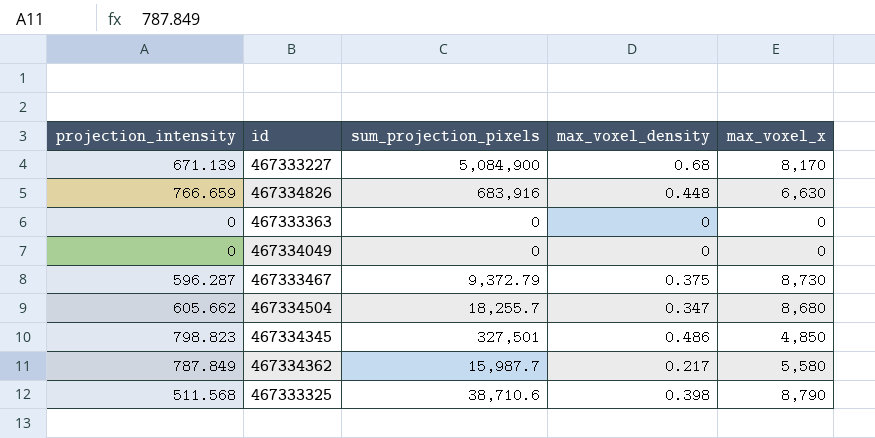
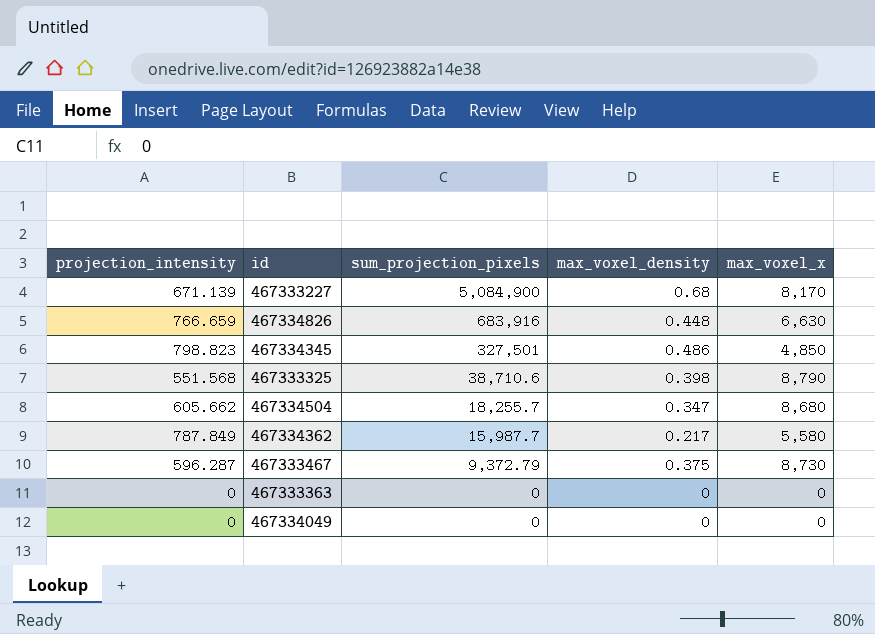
row order: none -> sum_projection_pixels descending
467333325 | projection_intensity: 511.568 -> 551.568

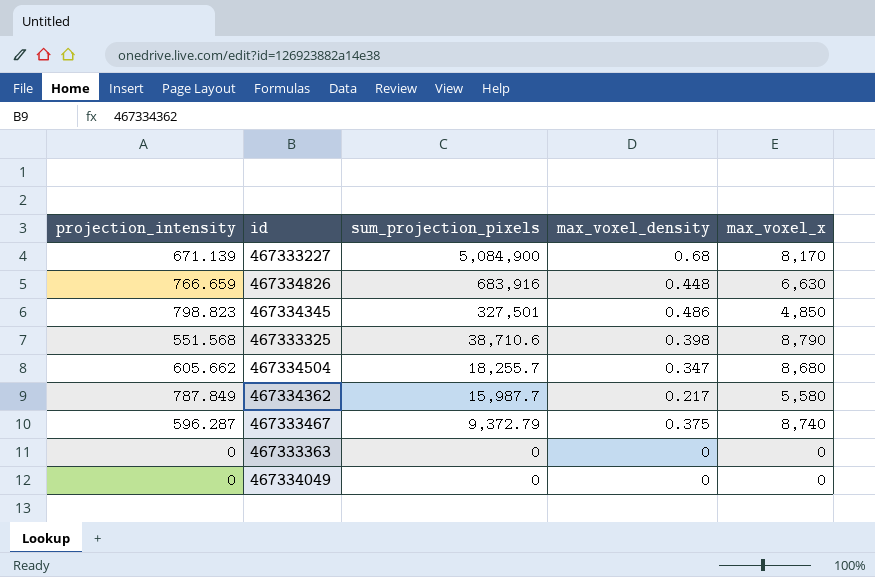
467333467 | max_voxel_x: 8,730 -> 8,740

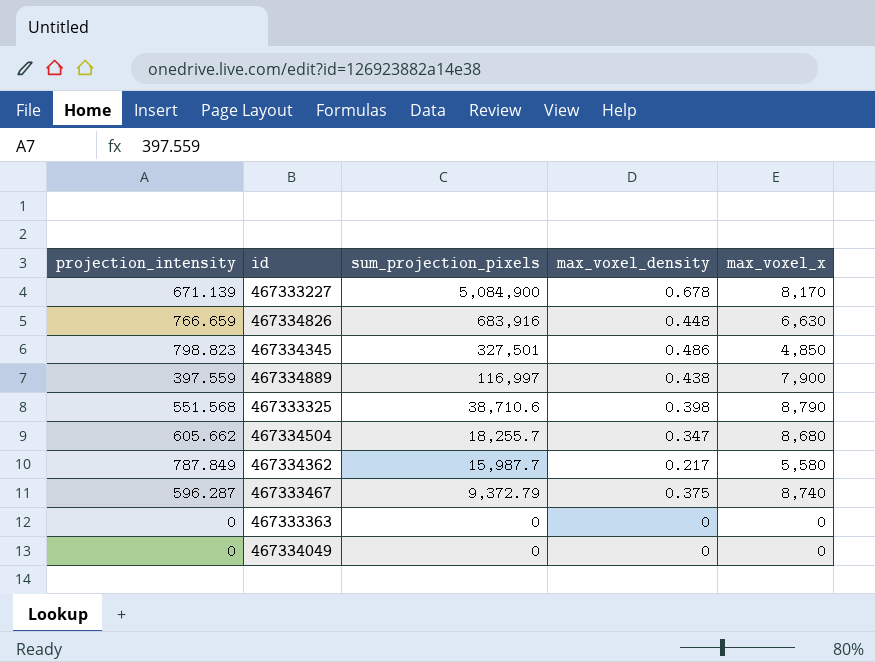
467333227 | max_voxel_density: 0.68 -> 0.678
row 467334889: none -> 397.559 | 116,997 | 0.438 | 7,900

